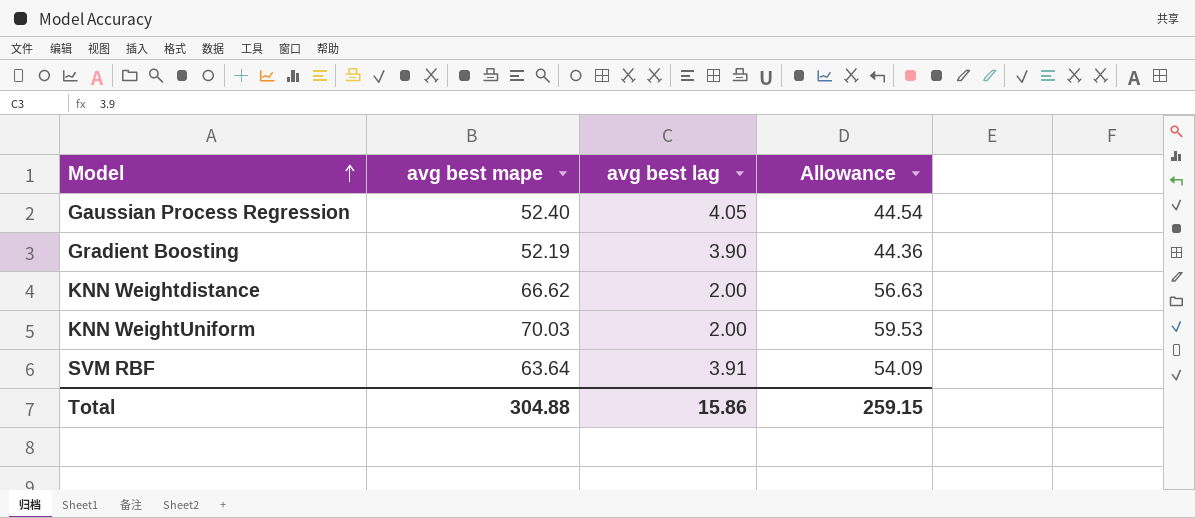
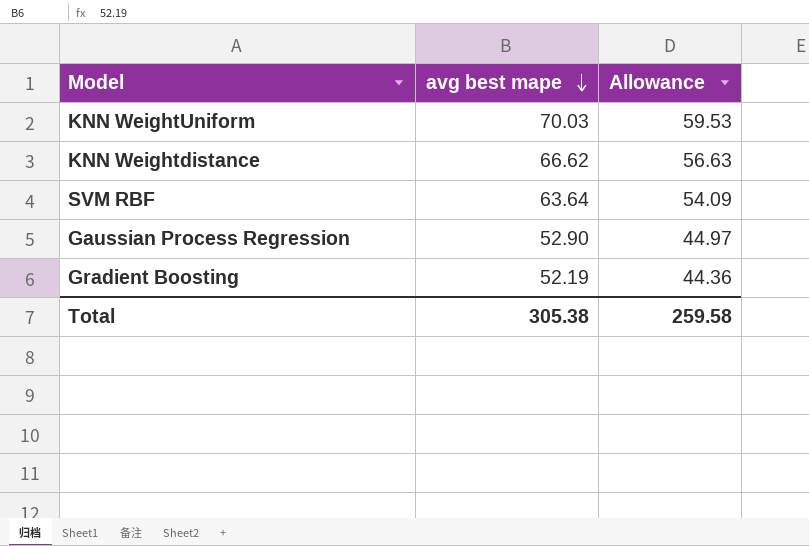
row order: Model ascending -> avg best mape descending
column avg best lag | position: 3 -> none
Gaussian Process Regression | avg best mape: 52.40 -> 52.90
Gaussian Process Regression | Allowance: 44.54 -> 44.97
Total | avg best mape: 304.88 -> 305.38
Total | Allowance: 259.15 -> 259.58

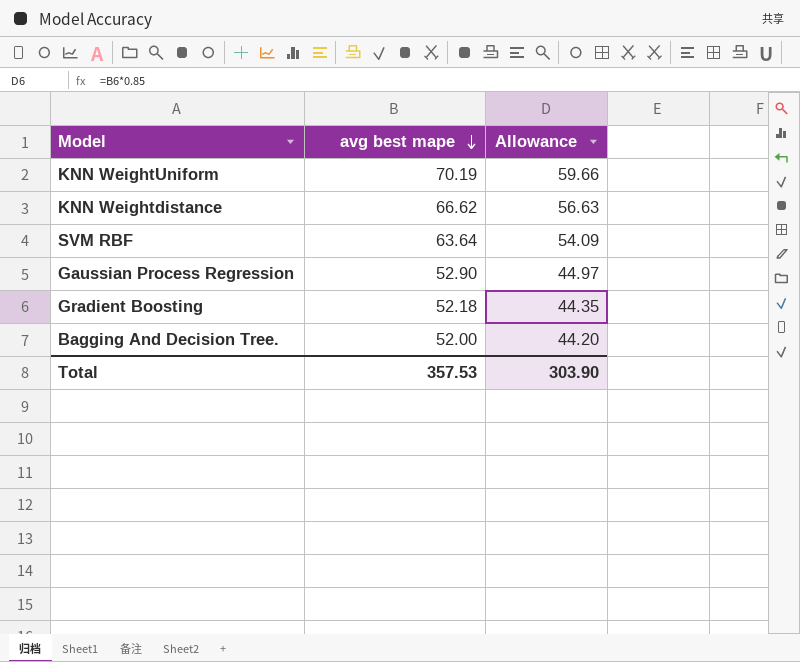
KNN WeightUniform | avg best mape: 70.03 -> 70.19
KNN WeightUniform | Allowance: 59.53 -> 59.66
Gradient Boosting | avg best mape: 52.19 -> 52.18
Gradient Boosting | Allowance: 44.36 -> 44.35
row Bagging And Decision Tree.: none -> 52.00 | 44.20
Total | avg best mape: 305.38 -> 357.53
Total | Allowance: 259.58 -> 303.90

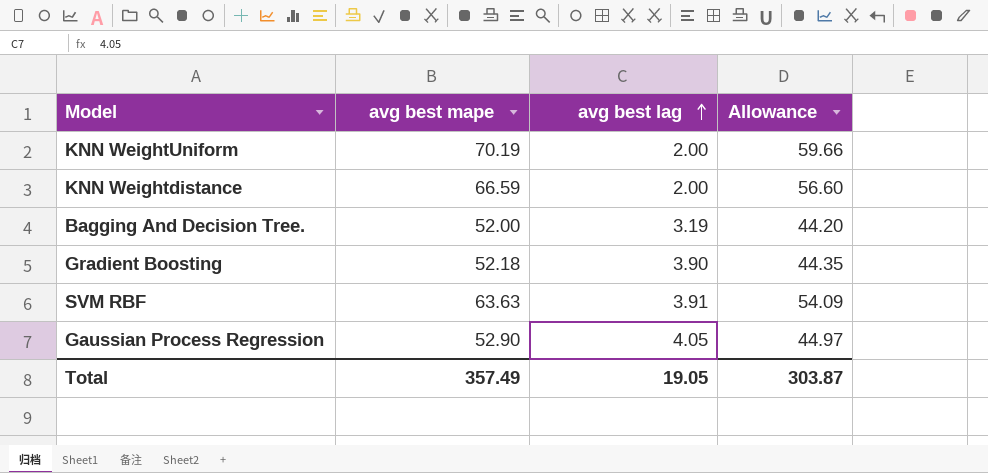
row order: avg best mape descending -> avg best lag ascending
column avg best lag | position: none -> 3
KNN Weightdistance | avg best mape: 66.62 -> 66.59
KNN Weightdistance | Allowance: 56.63 -> 56.60
SVM RBF | avg best mape: 63.64 -> 63.63
Total | avg best mape: 357.53 -> 357.49
Total | Allowance: 303.90 -> 303.87

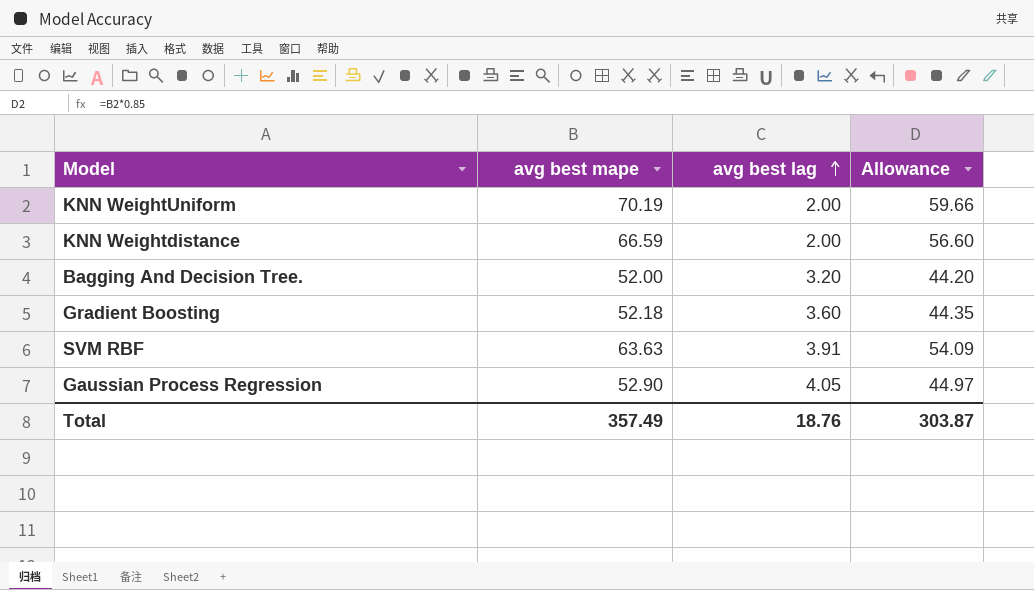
Bagging And Decision Tree. | avg best lag: 3.19 -> 3.20
Gradient Boosting | avg best lag: 3.90 -> 3.60
Total | avg best lag: 19.05 -> 18.76

